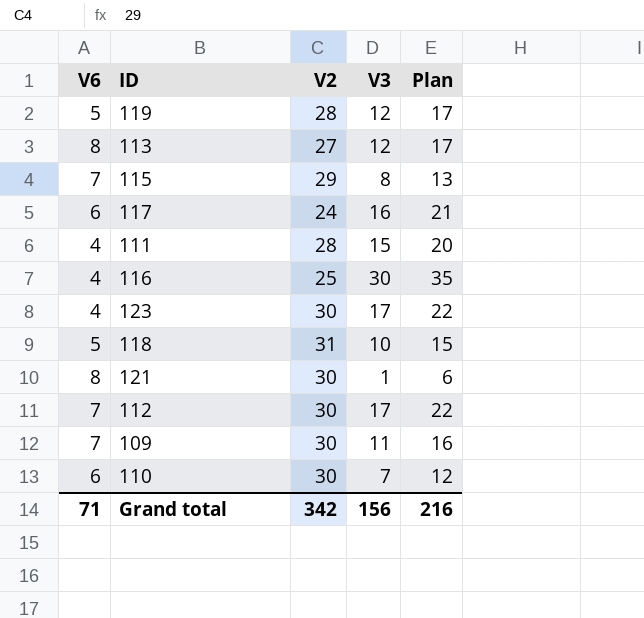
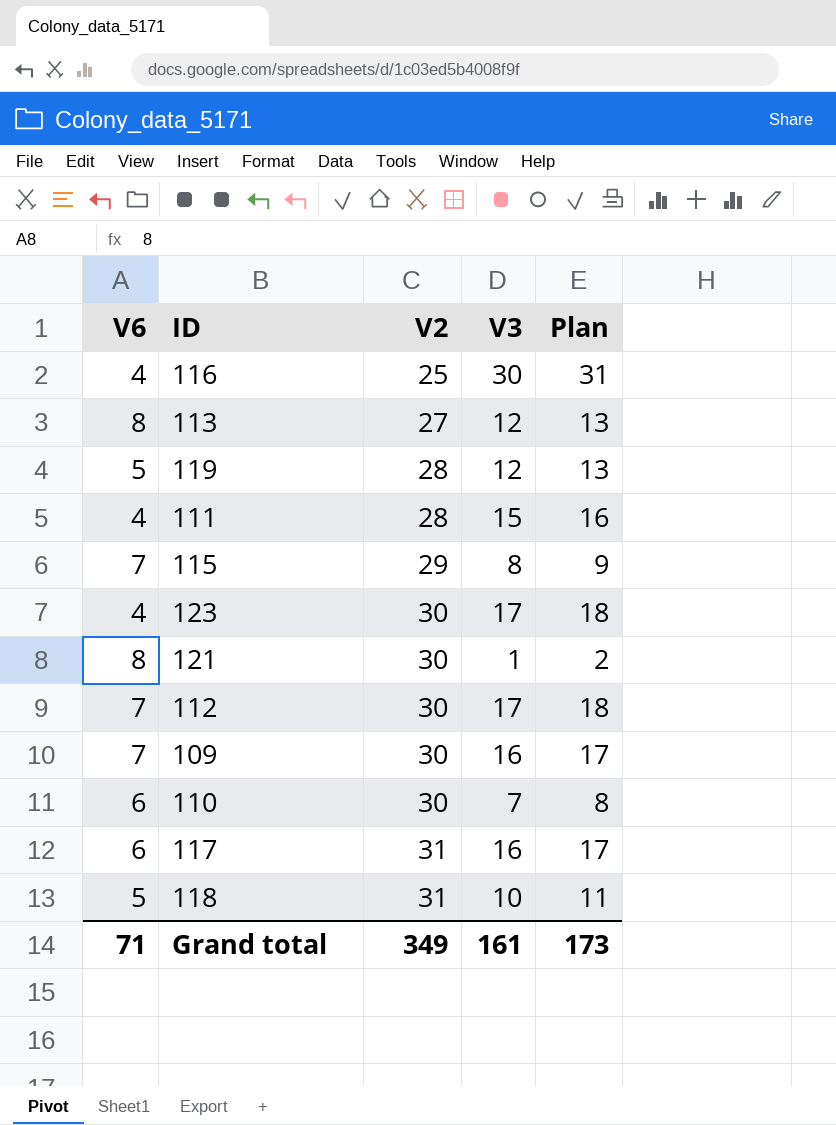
row order: none -> V2 ascending
column Plan | formula: [V3] + 5 -> [V3] + 1
109 | V3: 11 -> 16
117 | V2: 24 -> 31
Grand total | V2: 342 -> 349
Grand total | V3: 156 -> 161
Grand total | Plan: 216 -> 173

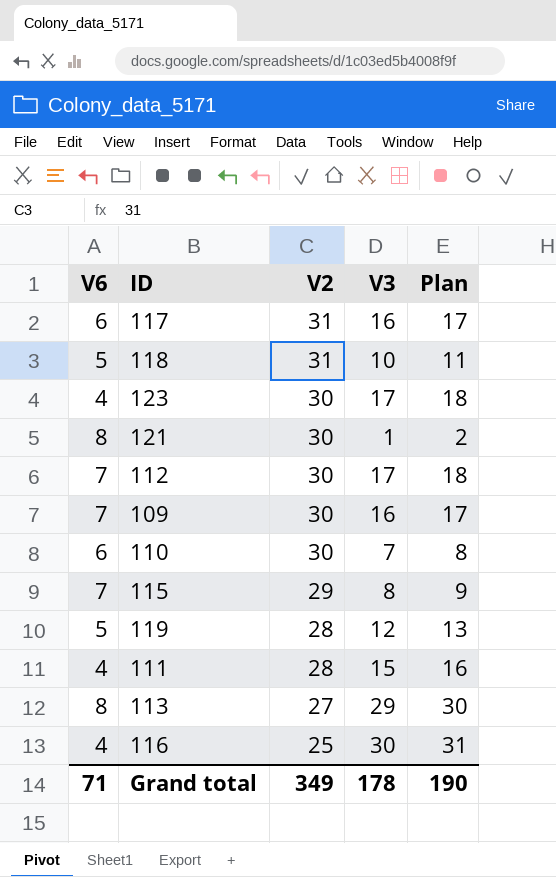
row order: V2 ascending -> V2 descending
113 | V3: 12 -> 29
113 | Plan: 13 -> 30
Grand total | V3: 161 -> 178
Grand total | Plan: 173 -> 190

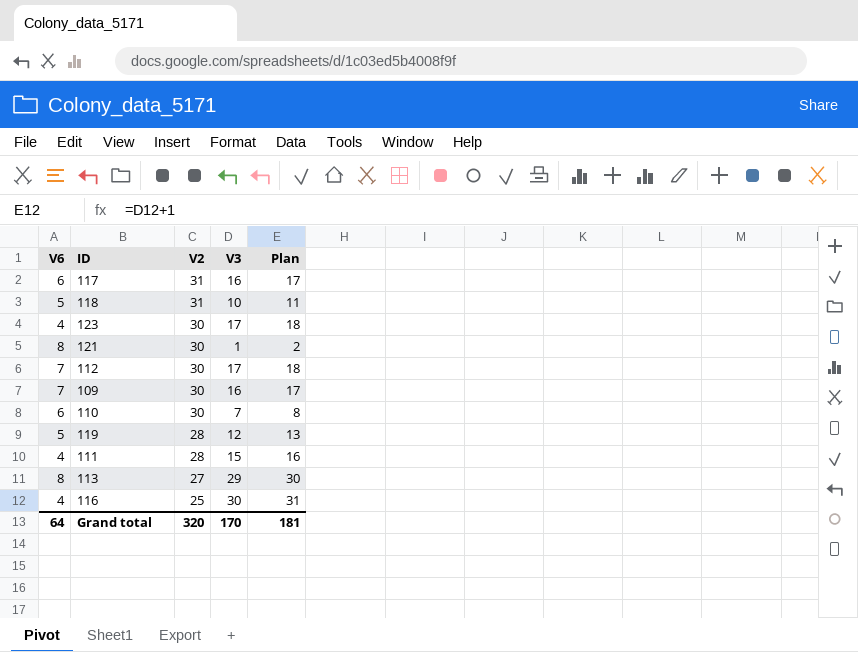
row 115: 7 | 29 | 8 | 9 -> none
Grand total | V6: 71 -> 64
Grand total | V2: 349 -> 320
Grand total | V3: 178 -> 170
Grand total | Plan: 190 -> 181

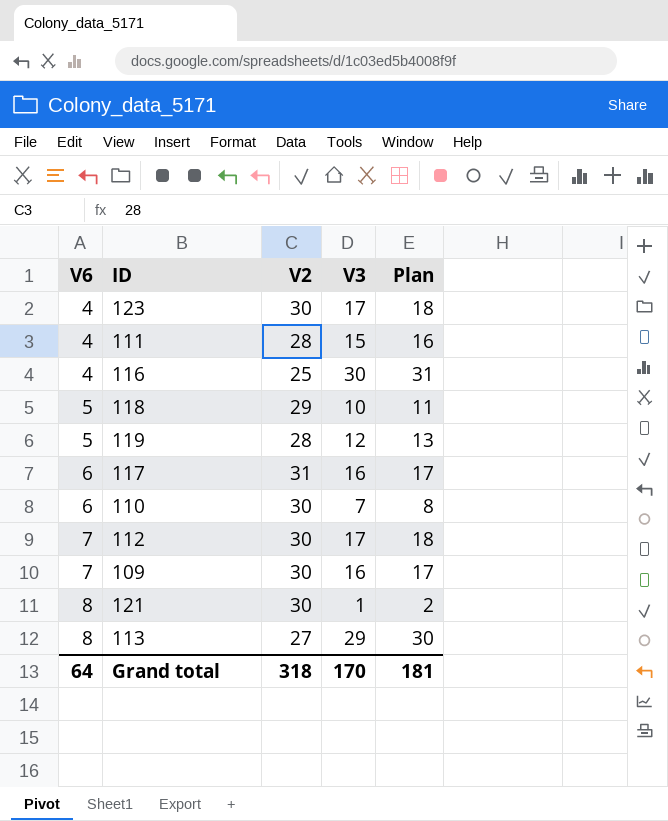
row order: V2 descending -> V6 ascending
118 | V2: 31 -> 29
Grand total | V2: 320 -> 318

